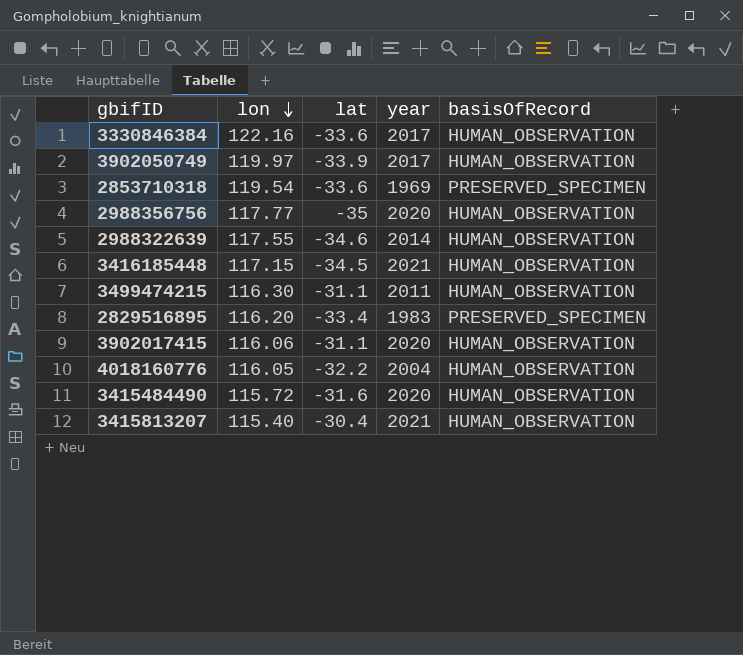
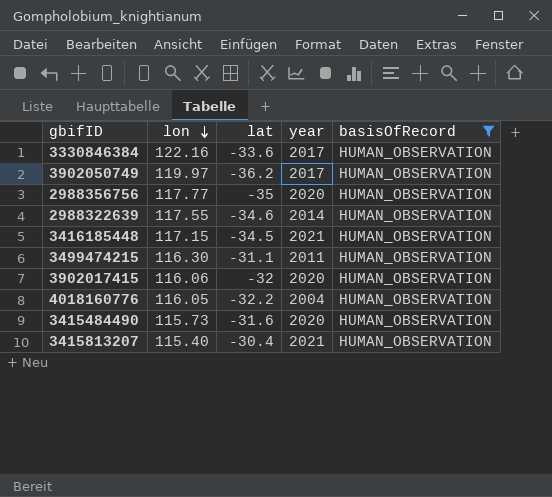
filter: none -> basisOfRecord = HUMAN_OBSERVATION
3902050749 | lat: -33.9 -> -36.2
3902017415 | lat: -31.1 -> -32
3415484490 | lon: 115.72 -> 115.73

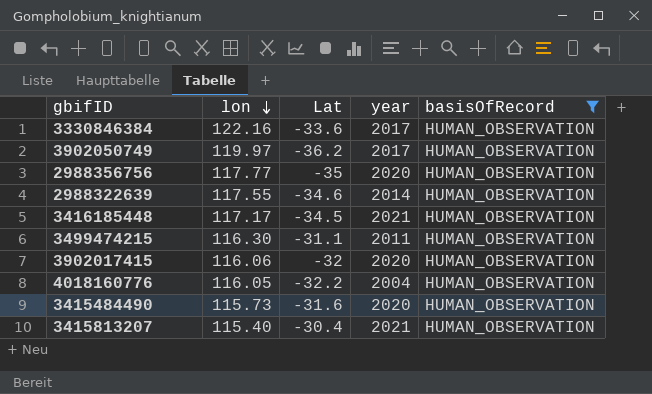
column name: lat -> Lat
3416185448 | lon: 117.15 -> 117.17

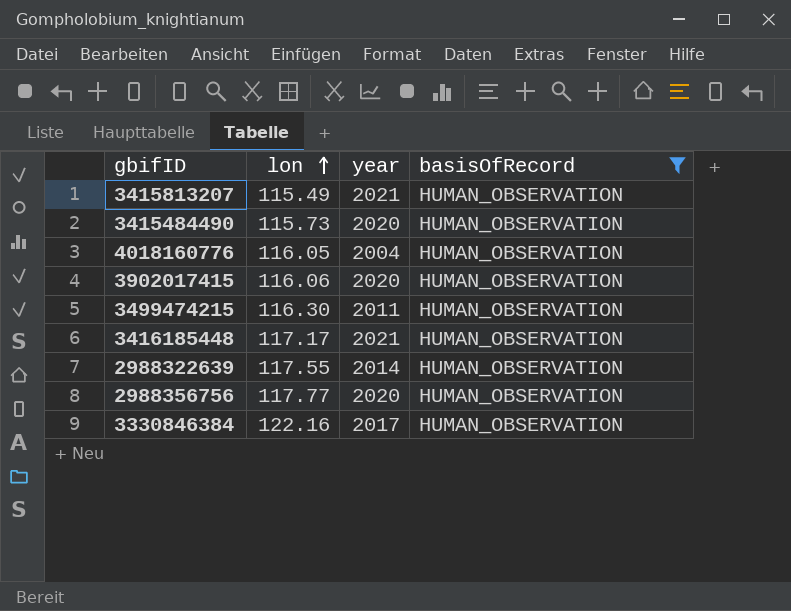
row order: lon descending -> lon ascending
column Lat | position: 3 -> none
row 3902050749: 119.97 | -36.2 | 2017 | HUMAN_OBSERVATION -> none
3415813207 | lon: 115.40 -> 115.49

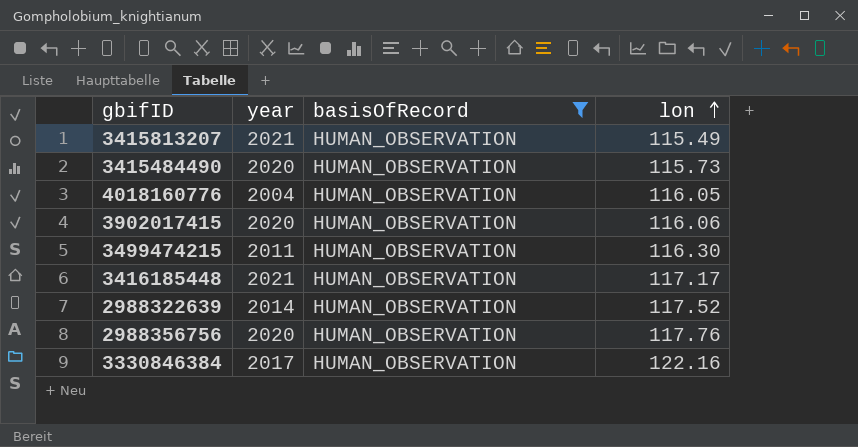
column lon | position: 2 -> 4
2988322639 | lon: 117.55 -> 117.52
2988356756 | lon: 117.77 -> 117.76

